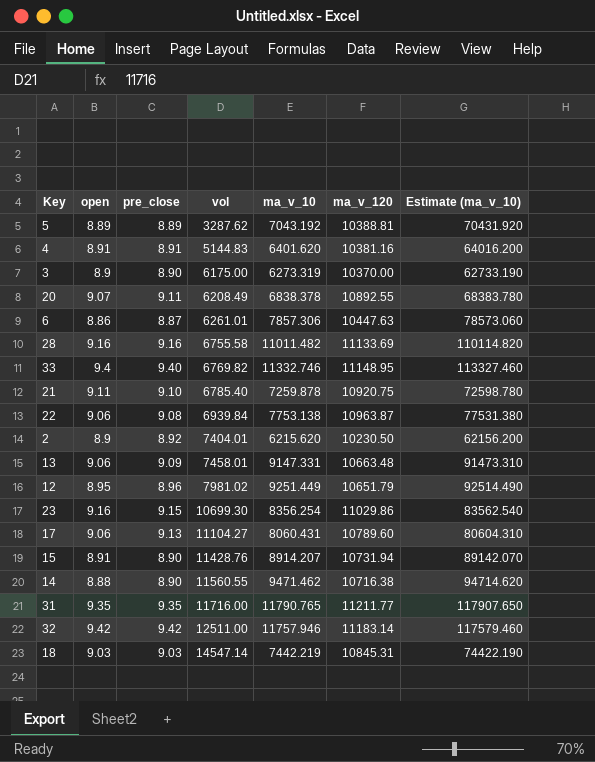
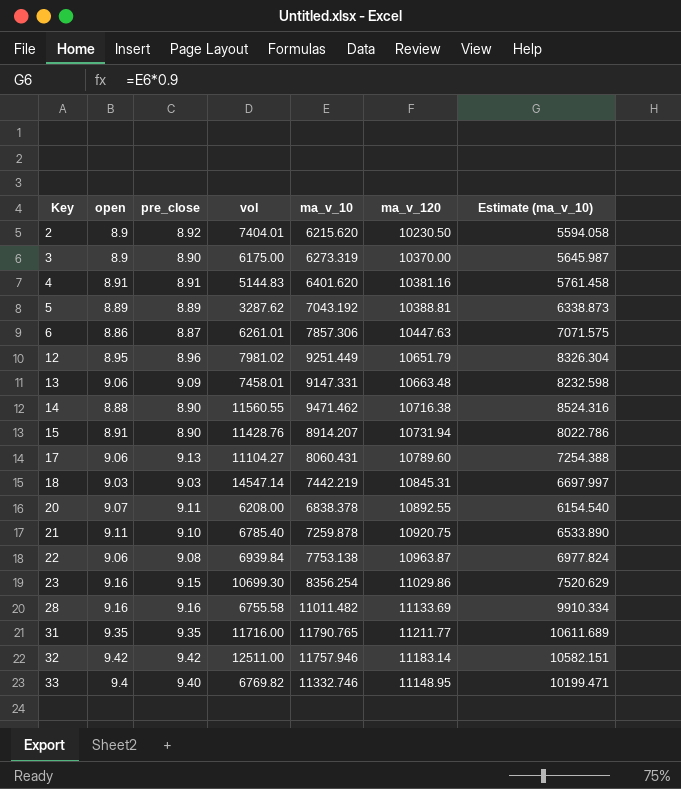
row order: vol ascending -> Key ascending
column Estimate (ma_v_10) | formula: [ma_v_10] * 10 -> [ma_v_10] * 0.9
20 | vol: 6208.49 -> 6208.00

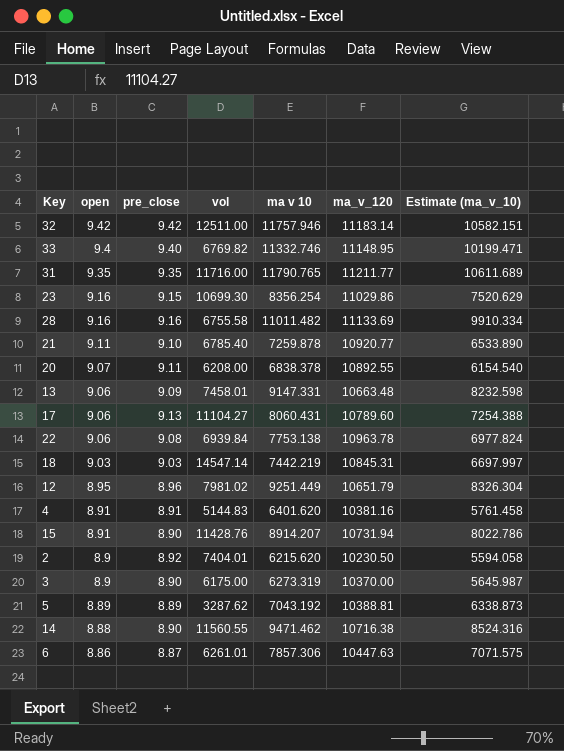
row order: Key ascending -> open descending
column name: ma_v_10 -> ma v 10
21 | ma_v_120: 10920.75 -> 10920.77
22 | ma_v_120: 10963.87 -> 10963.78

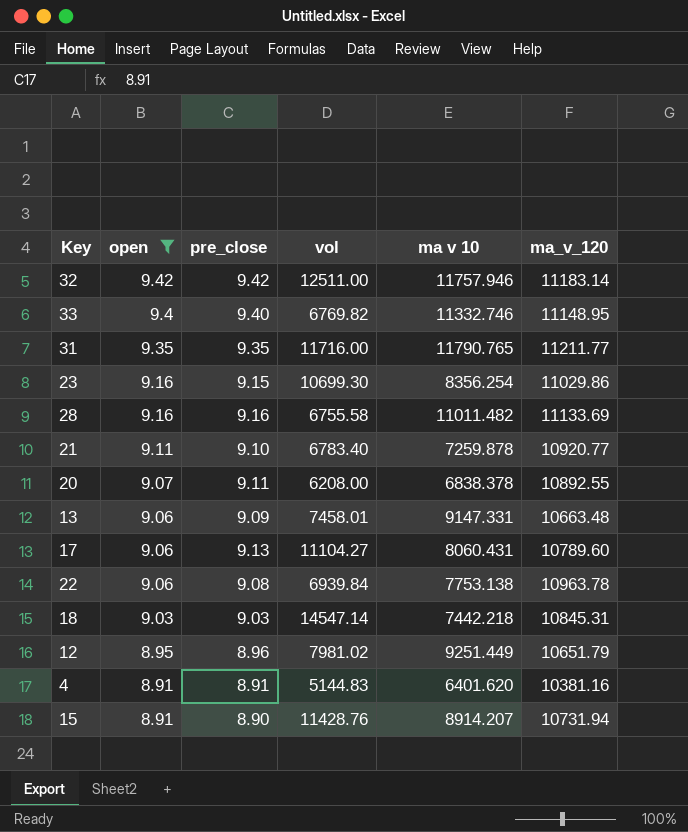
filter: none -> open >= 8.91
column Estimate (ma_v_10) | formula: [ma v 10] * 0.9 -> none
21 | vol: 6785.40 -> 6783.40
18 | ma v 10: 7442.219 -> 7442.218

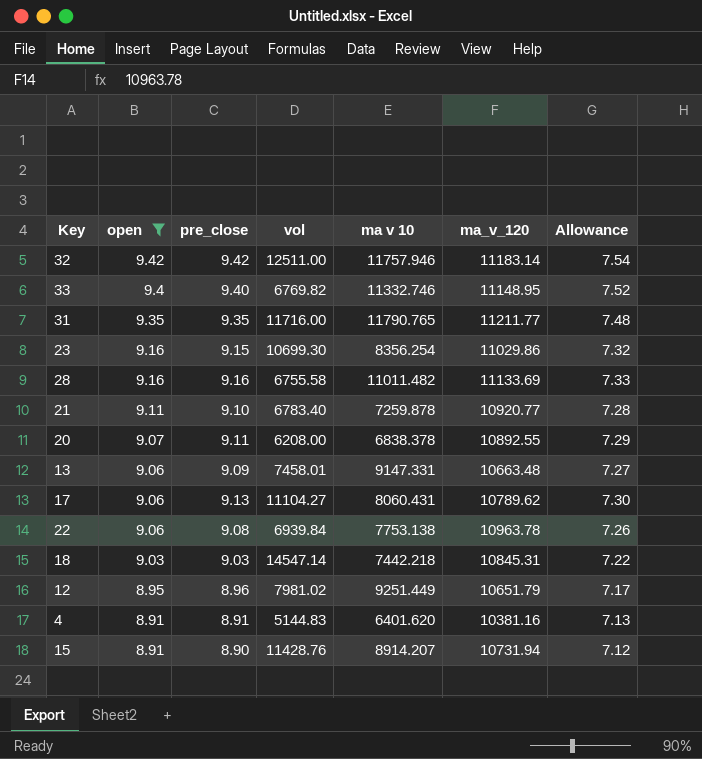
column Allowance | formula: none -> [pre_close] * 0.8
17 | ma_v_120: 10789.60 -> 10789.62

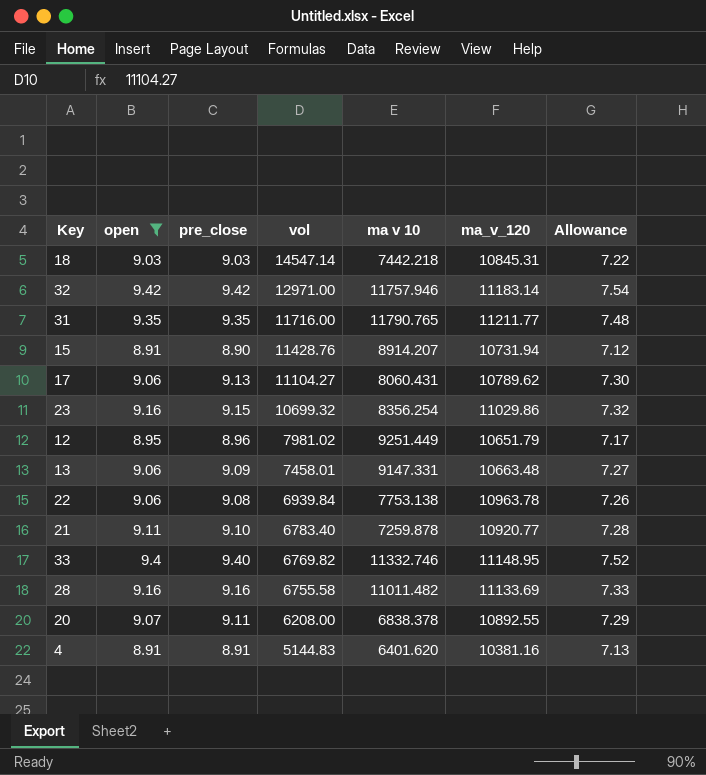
row order: open descending -> vol descending
32 | vol: 12511.00 -> 12971.00
23 | vol: 10699.30 -> 10699.32

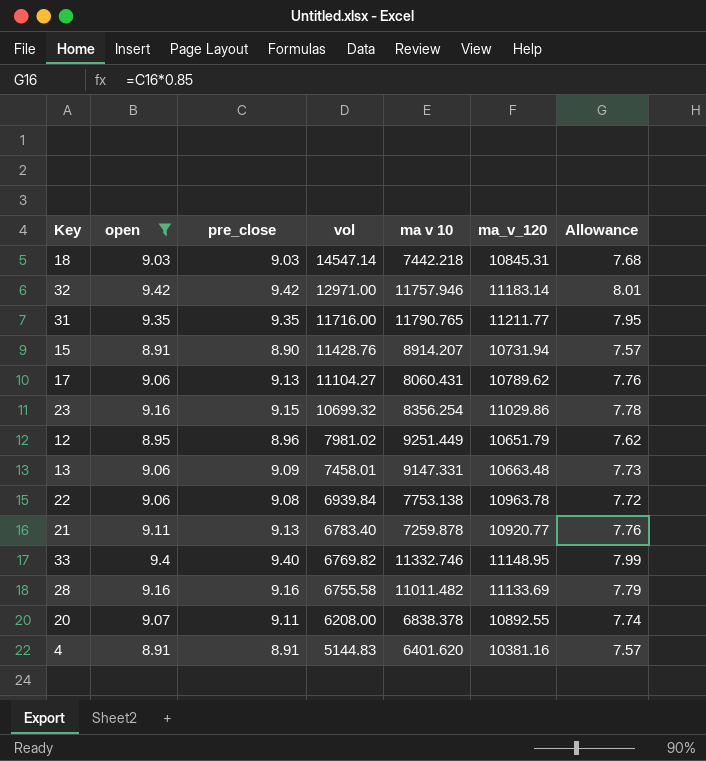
column Allowance | formula: [pre_close] * 0.8 -> [pre_close] * 0.85
21 | pre_close: 9.10 -> 9.13

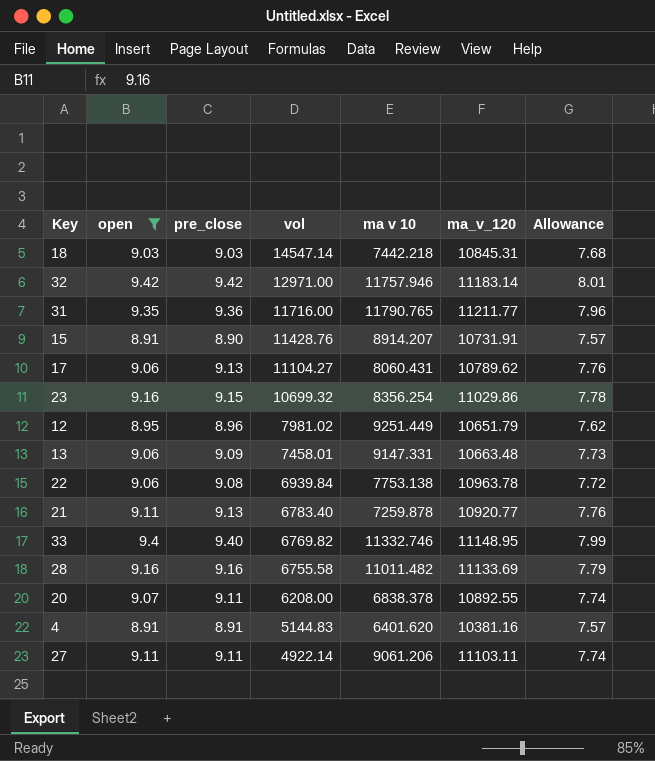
31 | pre_close: 9.35 -> 9.36
31 | Allowance: 7.95 -> 7.96
15 | ma_v_120: 10731.94 -> 10731.91
row 27: none -> 9.11 | 9.11 | 4922.14 | 9061.206 | 11103.11 | 7.74

